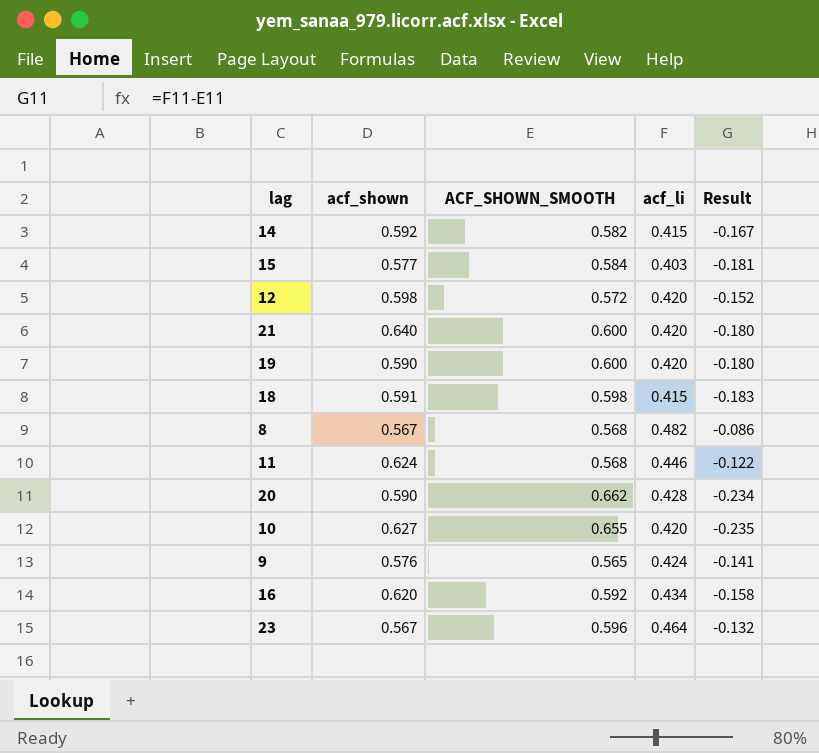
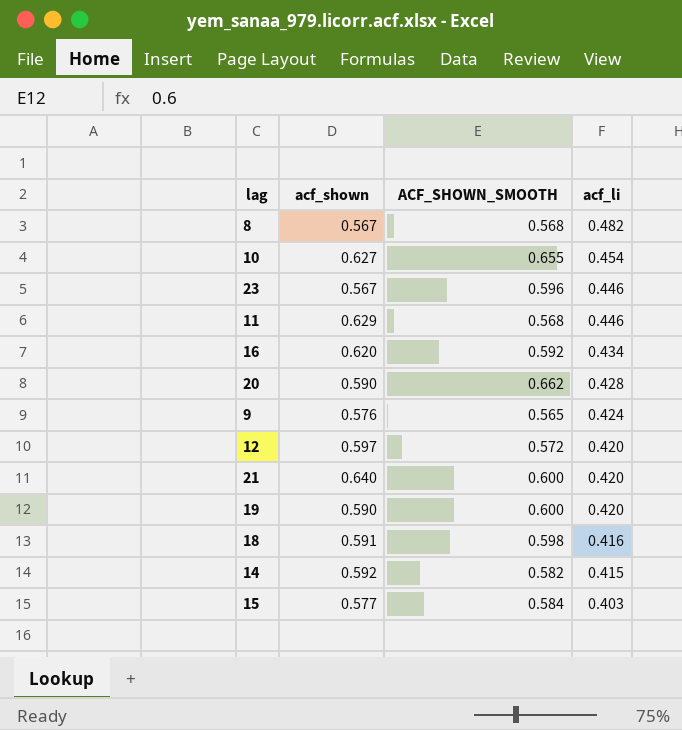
row order: none -> acf_li descending
column Result | formula: [acf_li] - [ACF_SHOWN_SMOOTH] -> none
10 | acf_li: 0.420 -> 0.454
23 | acf_li: 0.464 -> 0.446
11 | acf_shown: 0.624 -> 0.629
12 | acf_shown: 0.598 -> 0.597
18 | acf_li: 0.415 -> 0.416

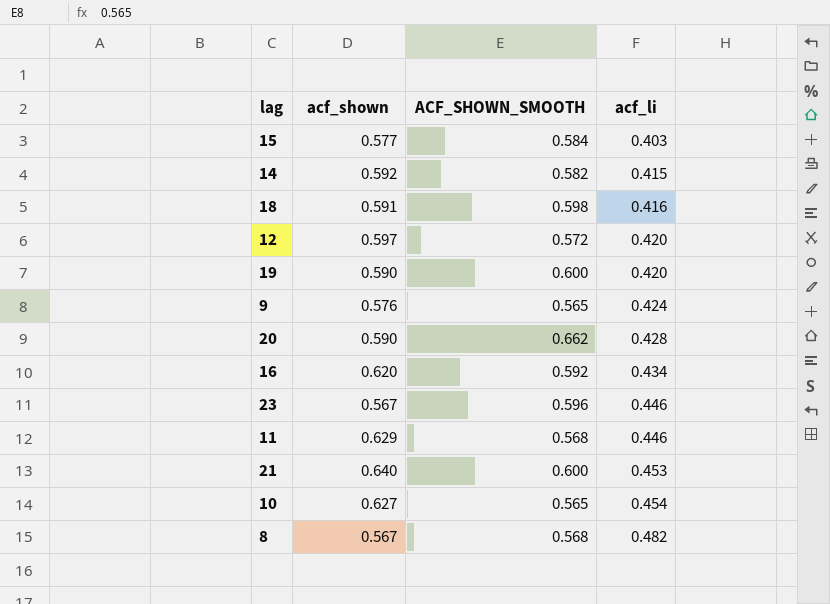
row order: acf_li descending -> acf_li ascending
21 | acf_li: 0.420 -> 0.453
10 | ACF_SHOWN_SMOOTH: 0.655 -> 0.565

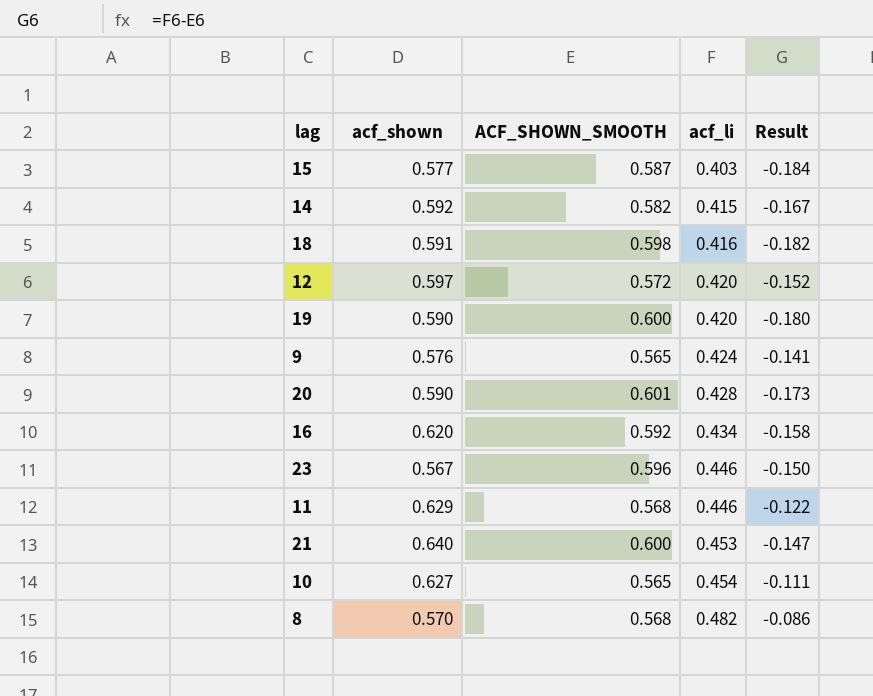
column Result | formula: none -> [acf_li] - [ACF_SHOWN_SMOOTH]
15 | ACF_SHOWN_SMOOTH: 0.584 -> 0.587
20 | ACF_SHOWN_SMOOTH: 0.662 -> 0.601
8 | acf_shown: 0.567 -> 0.570

